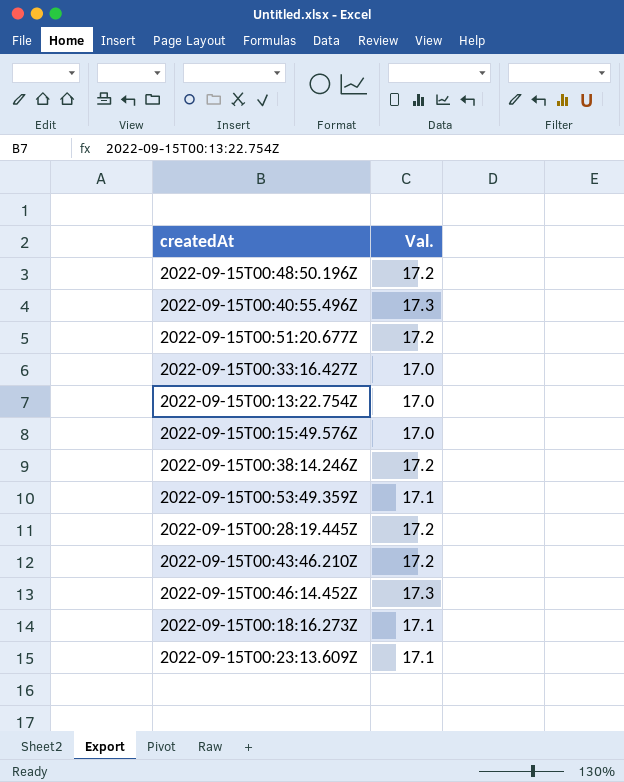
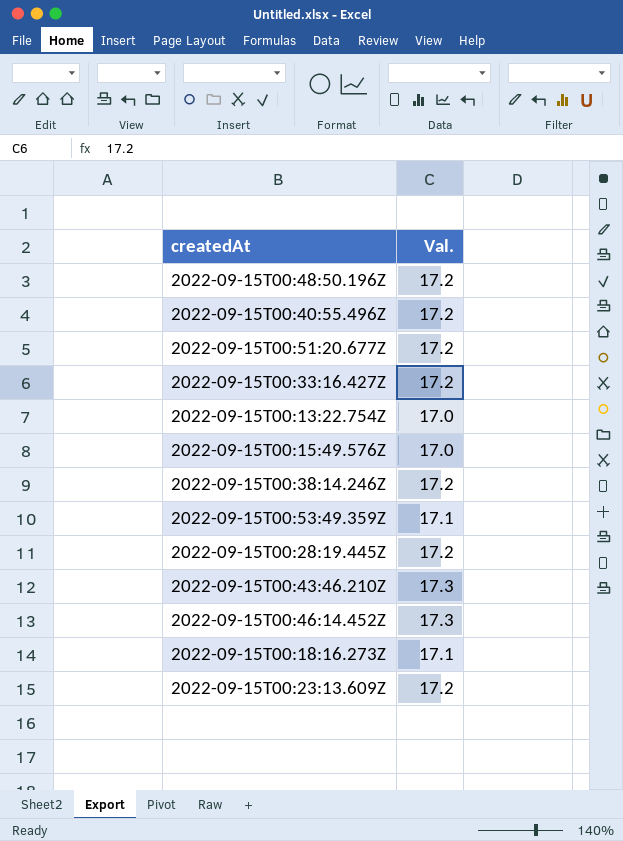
2022-09-15T00:40:55.496Z | Val.: 17.3 -> 17.2
2022-09-15T00:33:16.427Z | Val.: 17.0 -> 17.2
2022-09-15T00:43:46.210Z | Val.: 17.2 -> 17.3
2022-09-15T00:23:13.609Z | Val.: 17.1 -> 17.2

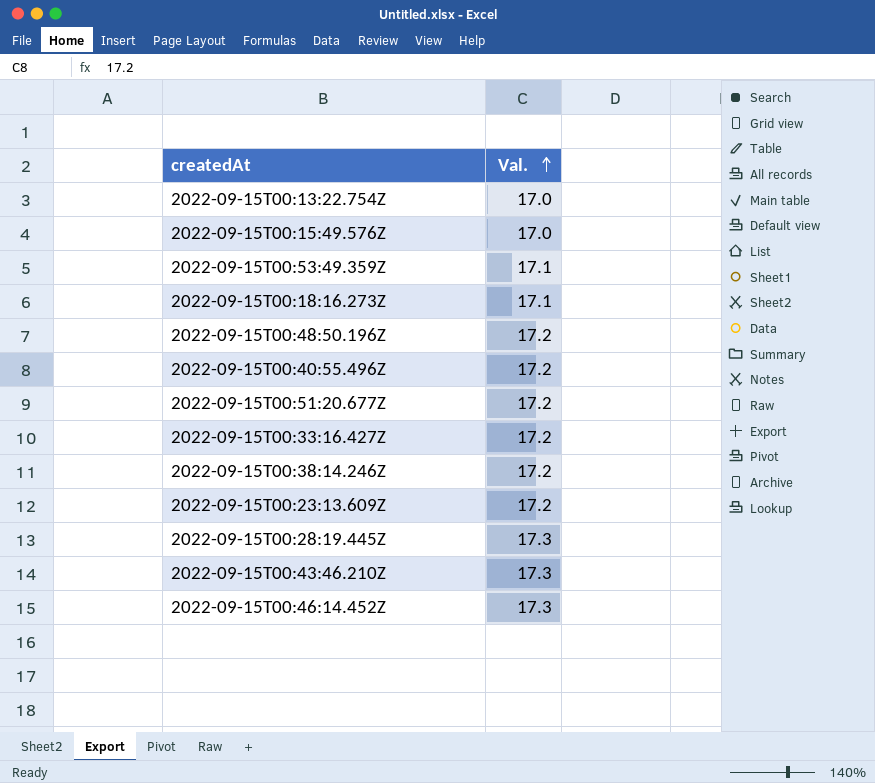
row order: none -> Val. ascending
2022-09-15T00:28:19.445Z | Val.: 17.2 -> 17.3

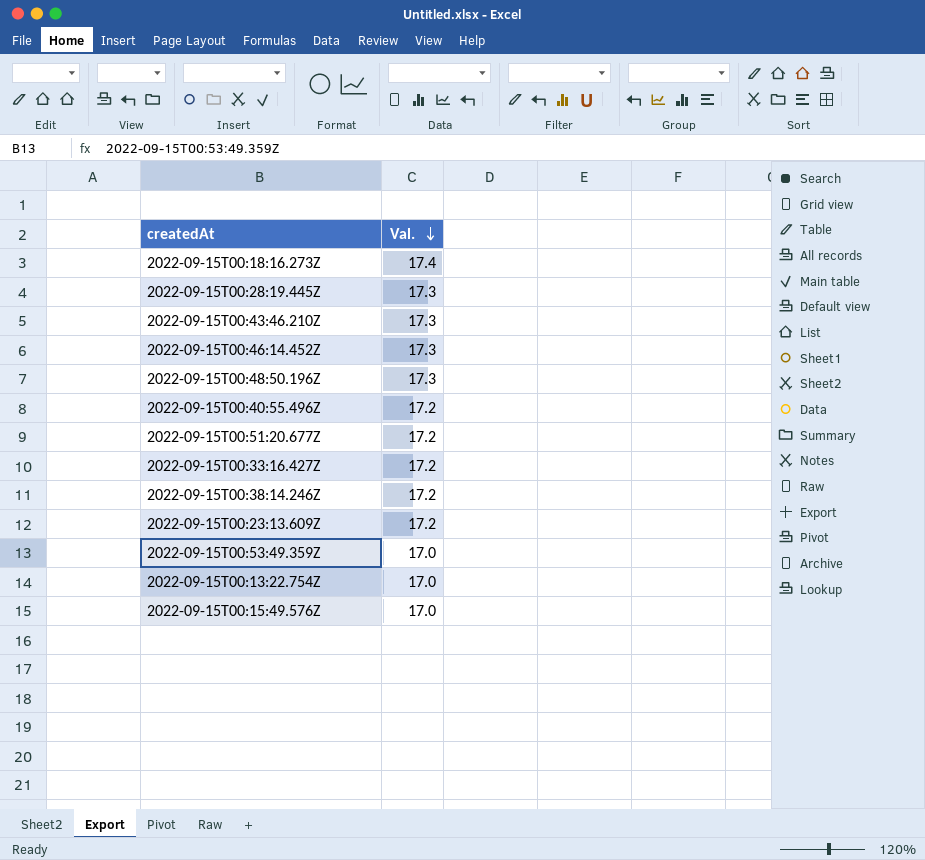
row order: Val. ascending -> Val. descending
2022-09-15T00:18:16.273Z | Val.: 17.1 -> 17.4
2022-09-15T00:48:50.196Z | Val.: 17.2 -> 17.3
2022-09-15T00:53:49.359Z | Val.: 17.1 -> 17.0

